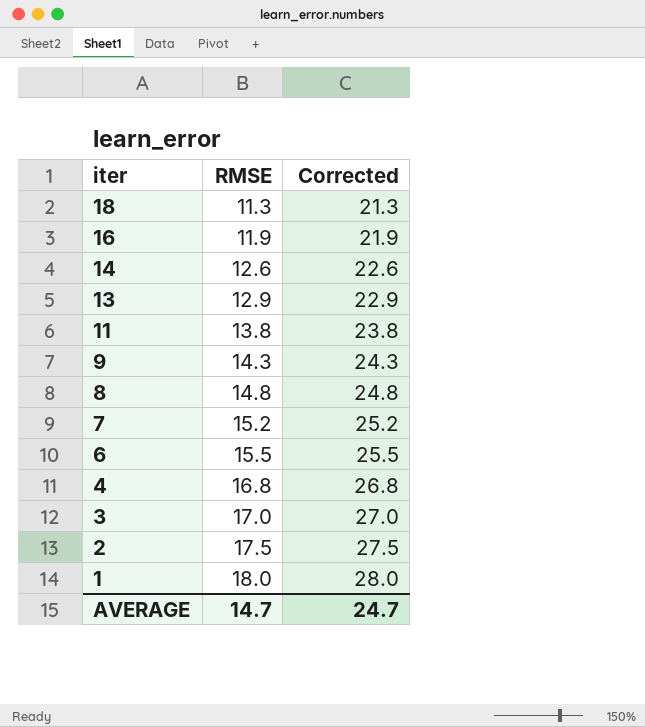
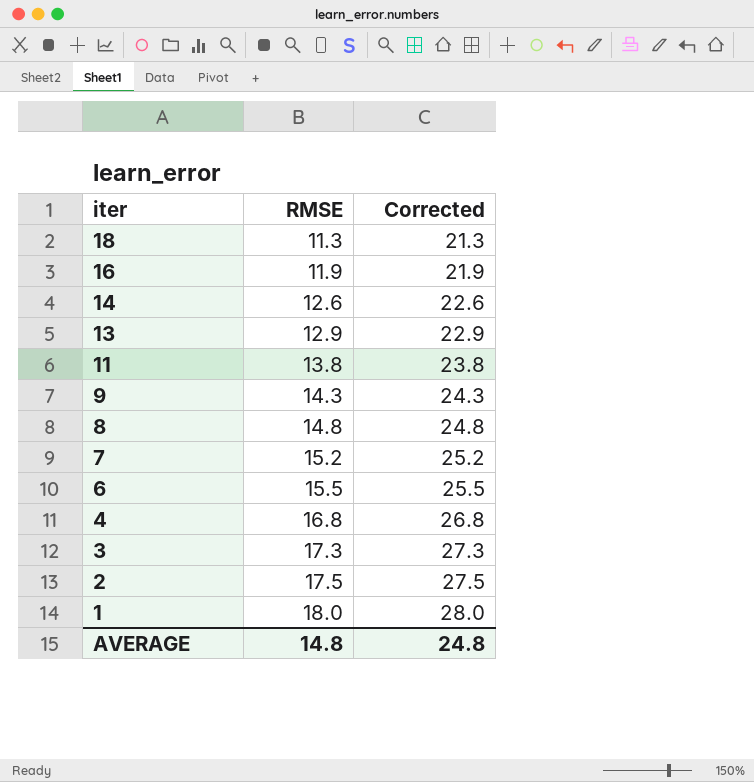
3 | RMSE: 17.0 -> 17.3
3 | Corrected: 27.0 -> 27.3
AVERAGE | RMSE: 14.7 -> 14.8
AVERAGE | Corrected: 24.7 -> 24.8

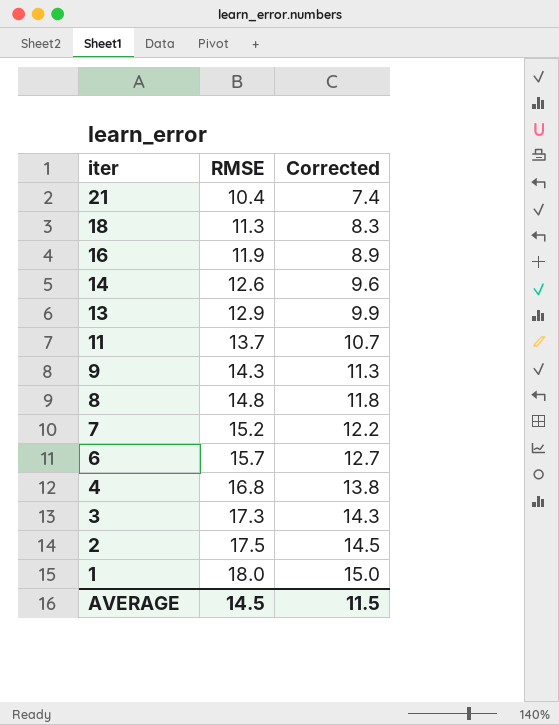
column Corrected | formula: [RMSE] + 10 -> [RMSE] - 3
row 21: none -> 10.4 | 7.4
11 | RMSE: 13.8 -> 13.7
6 | RMSE: 15.5 -> 15.7
AVERAGE | RMSE: 14.8 -> 14.5
AVERAGE | Corrected: 24.8 -> 11.5

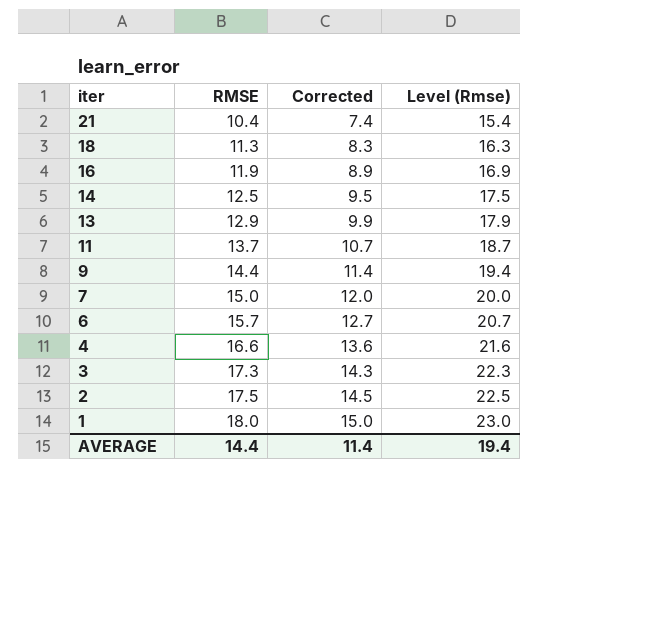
column Level (Rmse) | formula: none -> [RMSE] + 5
row 8: 14.8 | 11.8 -> none
14 | RMSE: 12.6 -> 12.5
14 | Corrected: 9.6 -> 9.5
9 | RMSE: 14.3 -> 14.4
9 | Corrected: 11.3 -> 11.4
7 | RMSE: 15.2 -> 15.0
7 | Corrected: 12.2 -> 12.0
4 | RMSE: 16.8 -> 16.6
4 | Corrected: 13.8 -> 13.6
AVERAGE | RMSE: 14.5 -> 14.4
AVERAGE | Corrected: 11.5 -> 11.4

